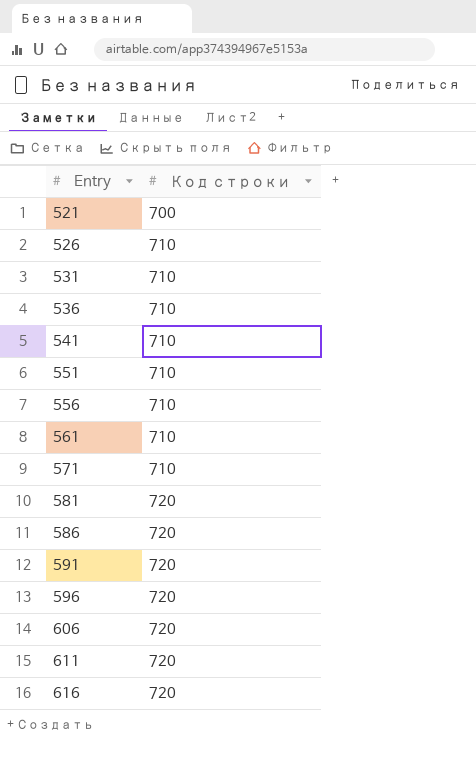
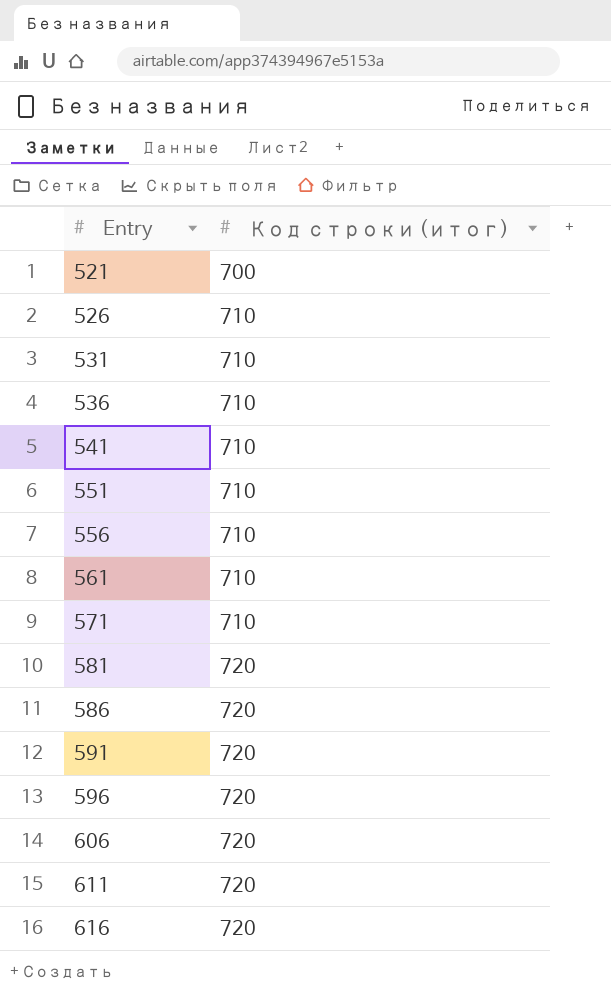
column name: Код строки -> Код строки (итог)

